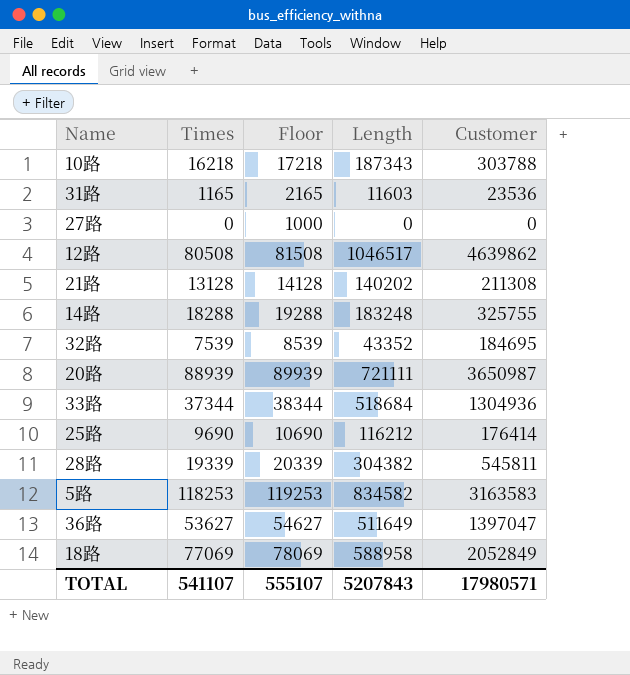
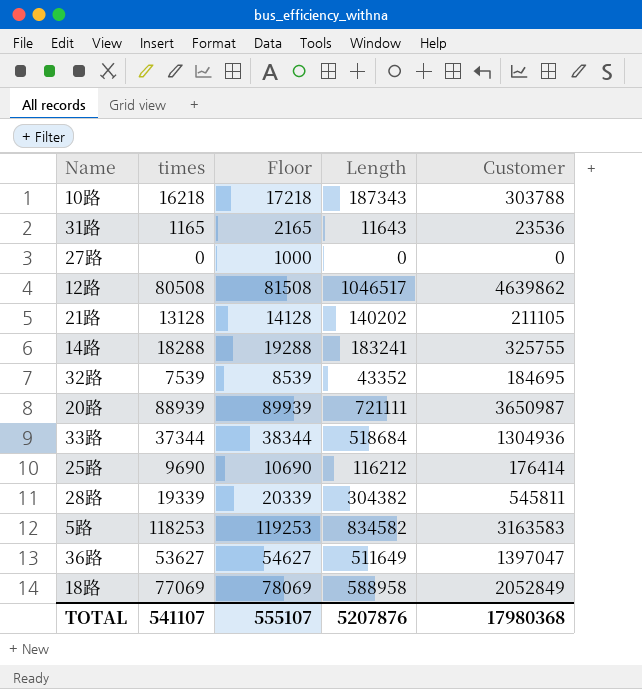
column name: Times -> times
31路 | Length: 11603 -> 11643
21路 | Customer: 211308 -> 211105
14路 | Length: 183248 -> 183241
TOTAL | Length: 5207843 -> 5207876
TOTAL | Customer: 17980571 -> 17980368

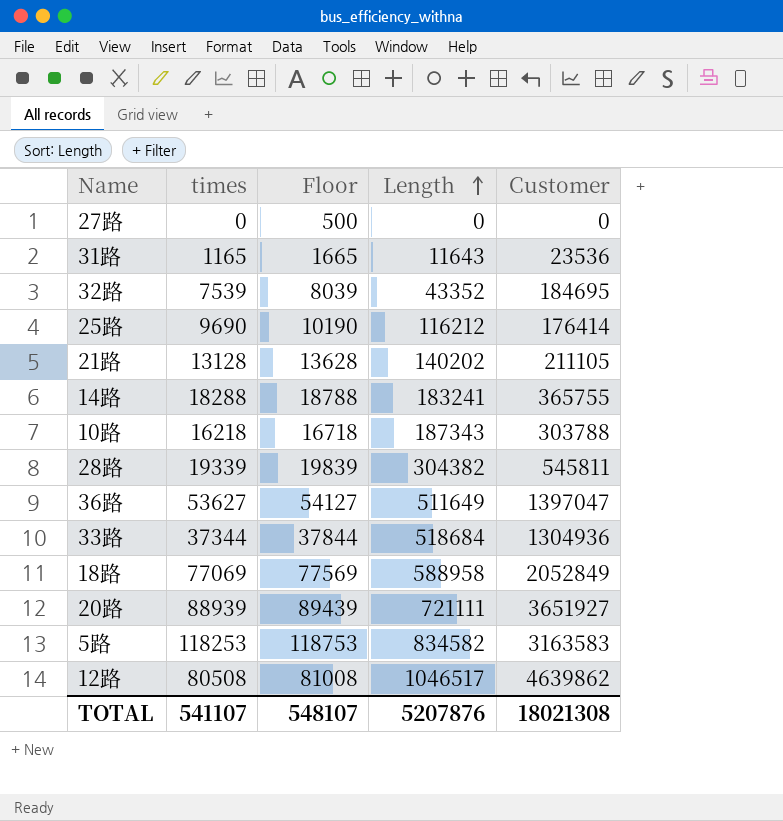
row order: none -> Length ascending
column Floor | formula: [times] + 1000 -> [times] + 500
14路 | Customer: 325755 -> 365755
20路 | Customer: 3650987 -> 3651927
TOTAL | Floor: 555107 -> 548107
TOTAL | Customer: 17980368 -> 18021308

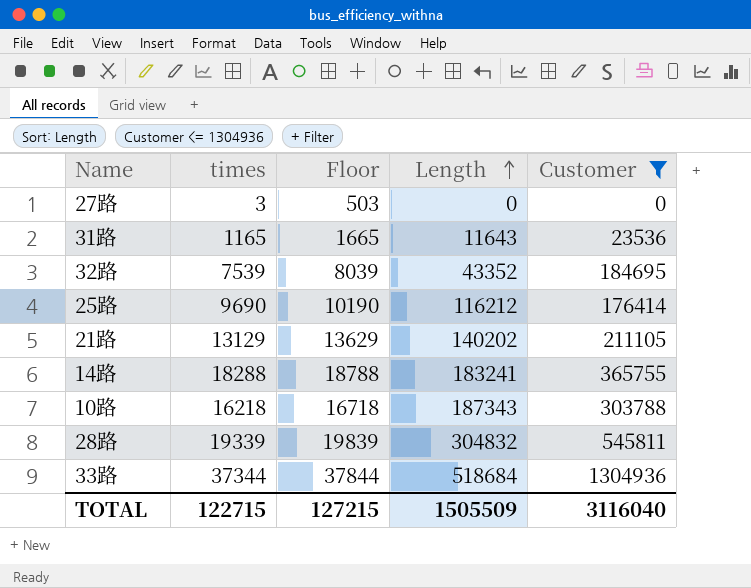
filter: none -> Customer <= 1304936
27路 | times: 0 -> 3
27路 | Floor: 500 -> 503
21路 | times: 13128 -> 13129
21路 | Floor: 13628 -> 13629
28路 | Length: 304382 -> 304832
TOTAL | times: 541107 -> 122715
TOTAL | Floor: 548107 -> 127215
TOTAL | Length: 5207876 -> 1505509
TOTAL | Customer: 18021308 -> 3116040

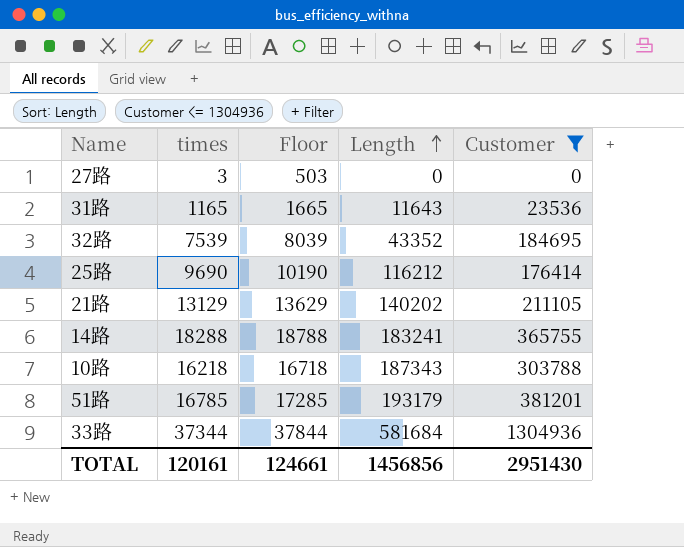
row 28路: 19339 | 19839 | 304832 | 545811 -> none
row 51路: none -> 16785 | 17285 | 193179 | 381201
33路 | Length: 518684 -> 581684
TOTAL | times: 122715 -> 120161
TOTAL | Floor: 127215 -> 124661
TOTAL | Length: 1505509 -> 1456856
TOTAL | Customer: 3116040 -> 2951430

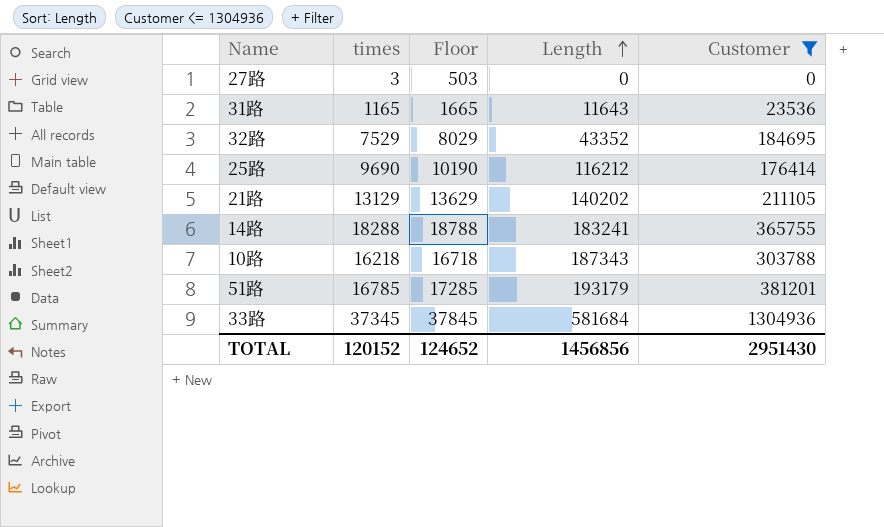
32路 | times: 7539 -> 7529
32路 | Floor: 8039 -> 8029
33路 | times: 37344 -> 37345
33路 | Floor: 37844 -> 37845
TOTAL | times: 120161 -> 120152
TOTAL | Floor: 124661 -> 124652

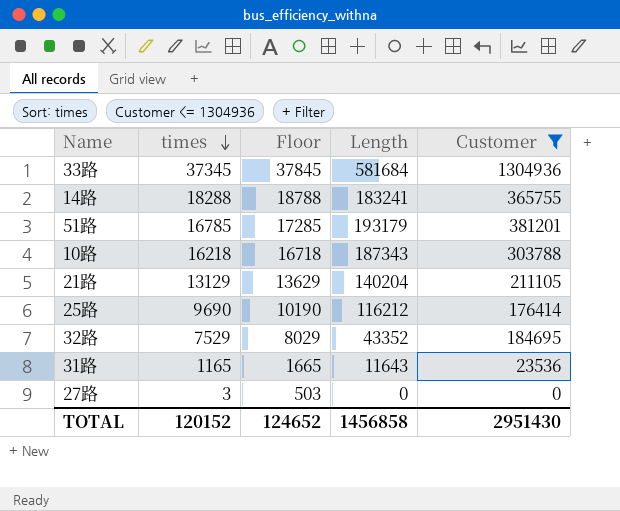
row order: Length ascending -> times descending
21路 | Length: 140202 -> 140204
TOTAL | Length: 1456856 -> 1456858

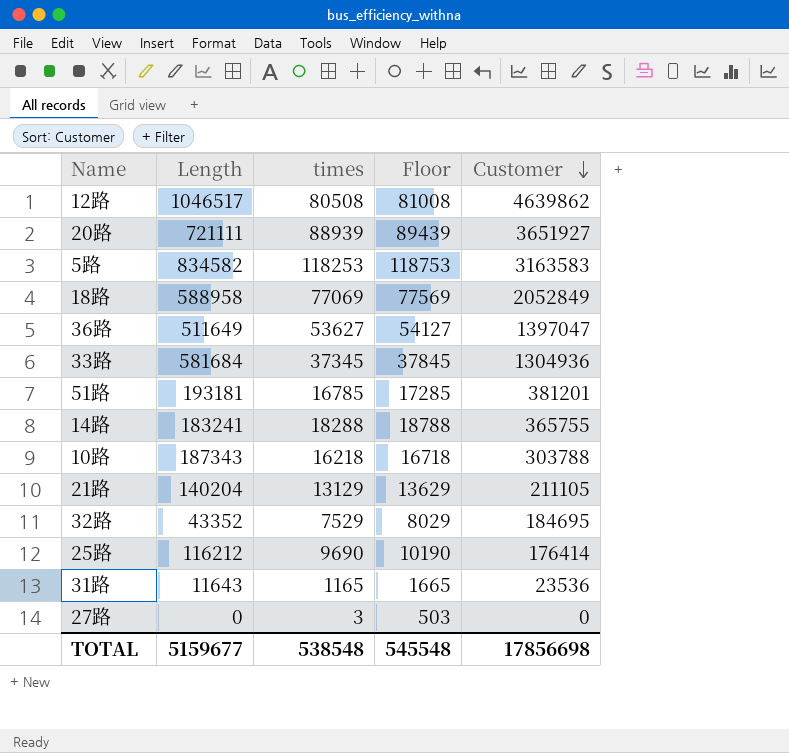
filter: Customer <= 1304936 -> none
row order: times descending -> Customer descending
column Length | position: 4 -> 2
51路 | Length: 193179 -> 193181
TOTAL | Length: 1456858 -> 5159677
TOTAL | times: 120152 -> 538548
TOTAL | Floor: 124652 -> 545548
TOTAL | Customer: 2951430 -> 17856698

